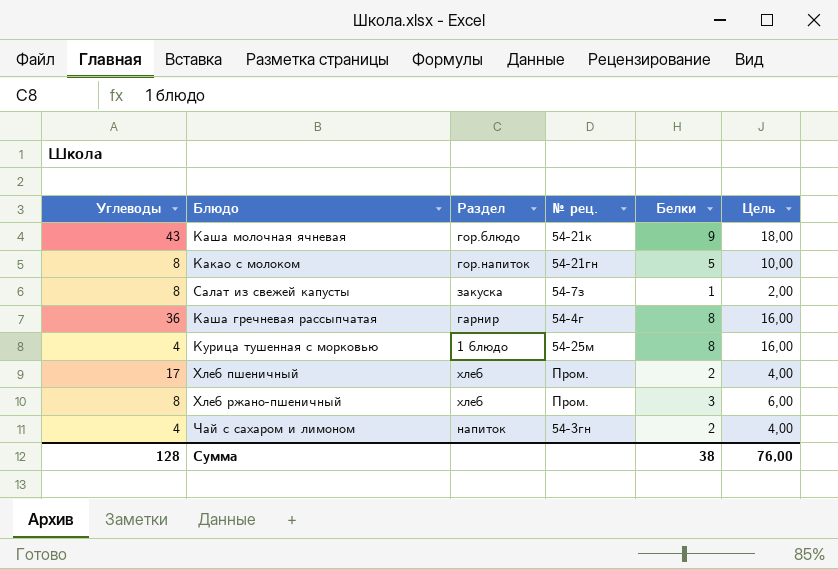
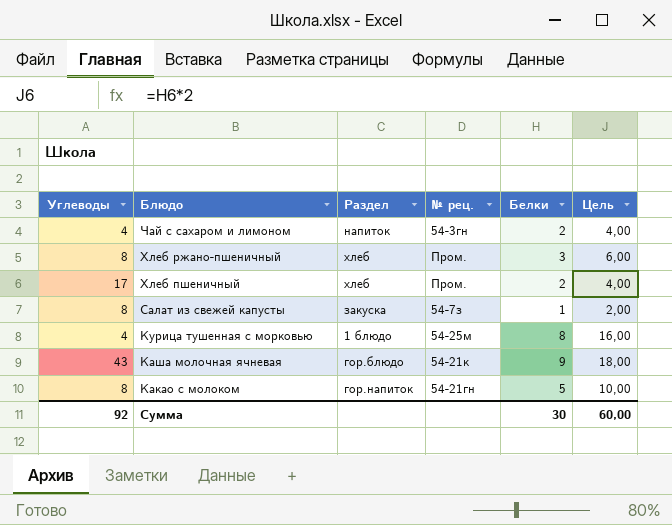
row order: none -> Блюдо descending
row Каша гречневая рассыпчатая: 36 | гарнир | 54-4г | 8 | 16,00 -> none
Сумма | Углеводы: 128 -> 92
Сумма | Белки: 38 -> 30
Сумма | Цель: 76,00 -> 60,00

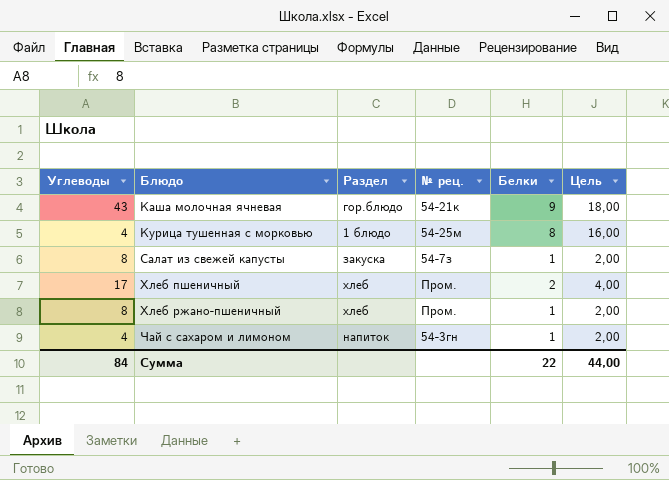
row order: Блюдо descending -> Блюдо ascending
row Какао с молоком: 8 | гор.напиток | 54-21гн | 5 | 10,00 -> none
Хлеб ржано-пшеничный | Белки: 3 -> 1
Хлеб ржано-пшеничный | Цель: 6,00 -> 2,00
Чай с сахаром и лимоном | Белки: 2 -> 1
Чай с сахаром и лимоном | Цель: 4,00 -> 2,00
Сумма | Углеводы: 92 -> 84
Сумма | Белки: 30 -> 22
Сумма | Цель: 60,00 -> 44,00

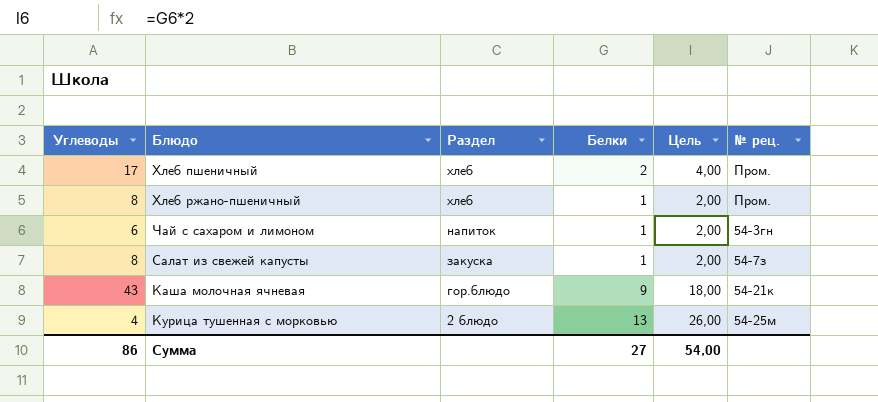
row order: Блюдо ascending -> Раздел descending
column № рец. | position: 4 -> 6
Чай с сахаром и лимоном | Углеводы: 4 -> 6
Курица тушенная с морковью | Раздел: 1 блюдо -> 2 блюдо
Курица тушенная с морковью | Белки: 8 -> 13
Курица тушенная с морковью | Цель: 16,00 -> 26,00
Сумма | Углеводы: 84 -> 86
Сумма | Белки: 22 -> 27
Сумма | Цель: 44,00 -> 54,00

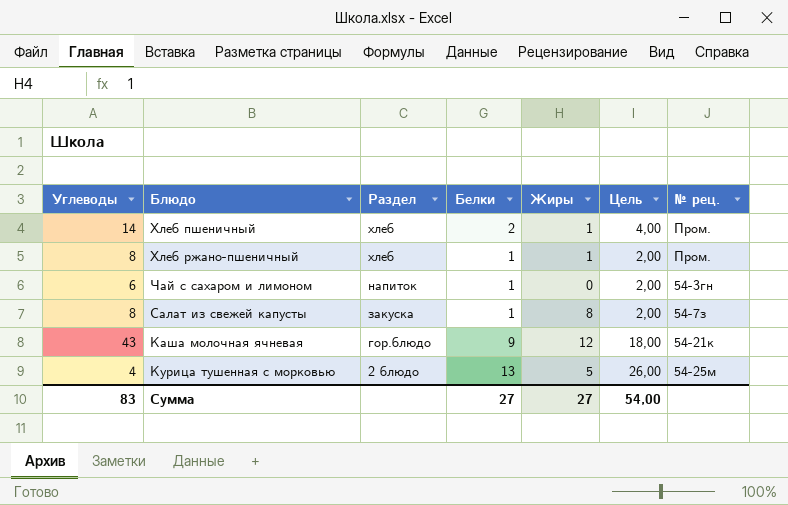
column Жиры | position: none -> 5
Хлеб пшеничный | Углеводы: 17 -> 14
Сумма | Углеводы: 86 -> 83

